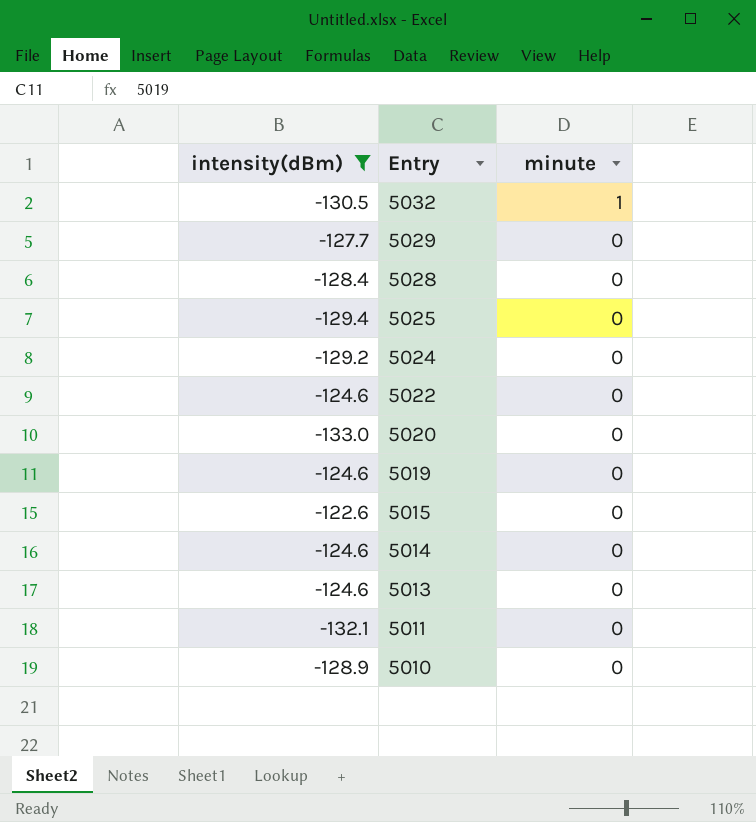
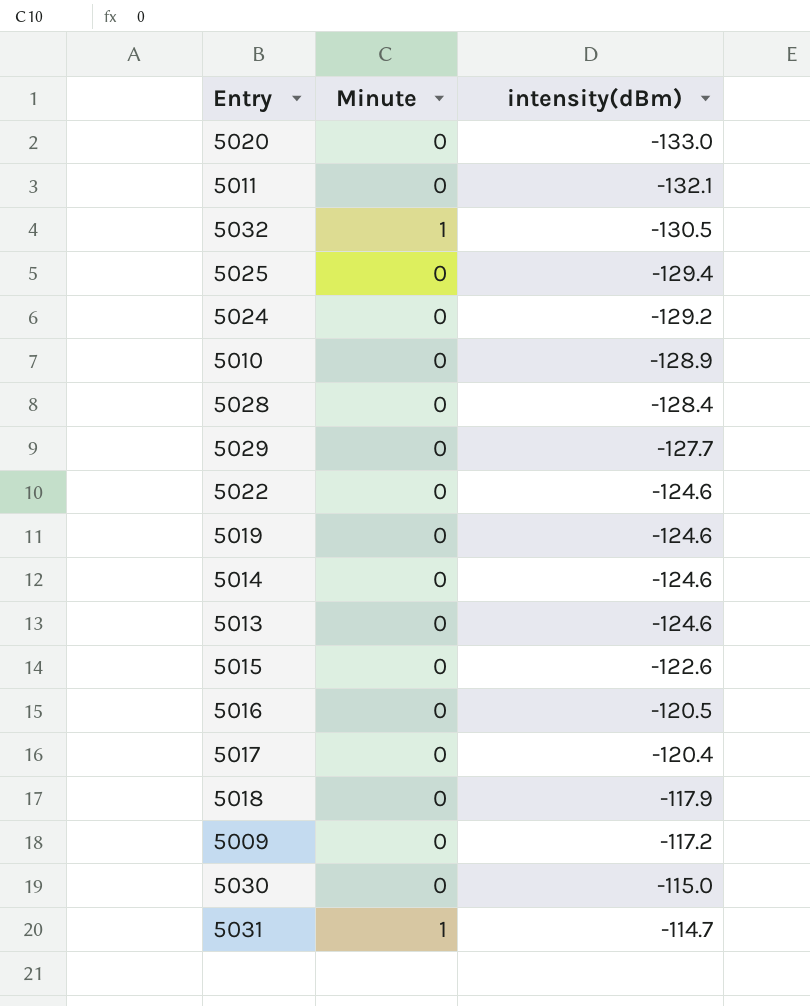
filter: intensity(dBm) <= -122.6 -> none
row order: Entry descending -> intensity(dBm) ascending
column name: minute -> Minute
column intensity(dBm) | position: 1 -> 3

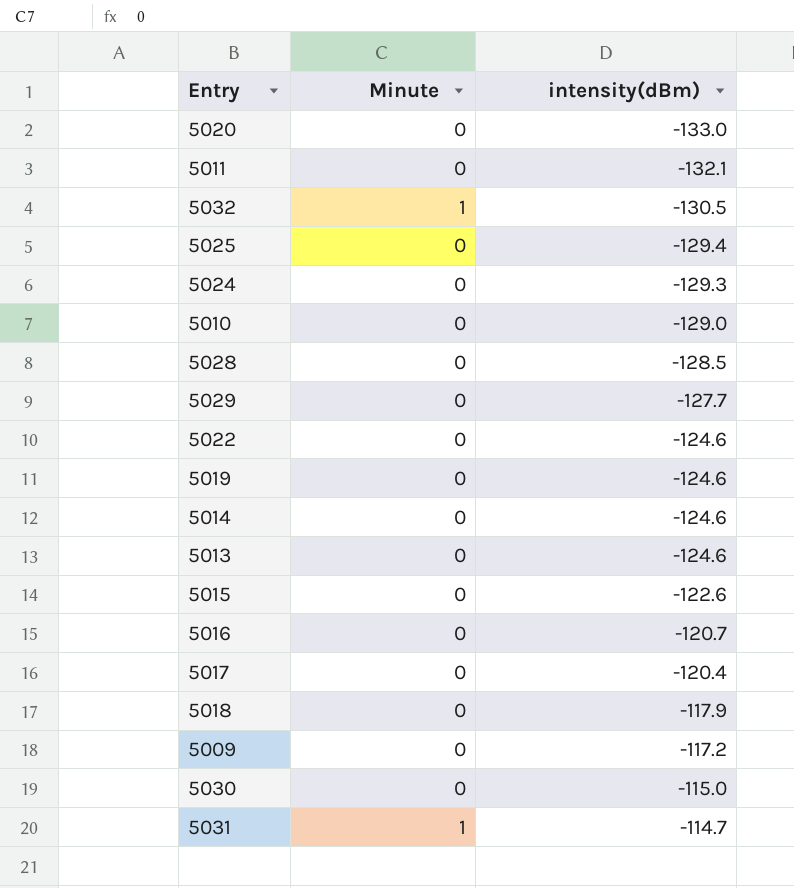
5024 | intensity(dBm): -129.2 -> -129.3
5010 | intensity(dBm): -128.9 -> -129.0
5028 | intensity(dBm): -128.4 -> -128.5
5016 | intensity(dBm): -120.5 -> -120.7

